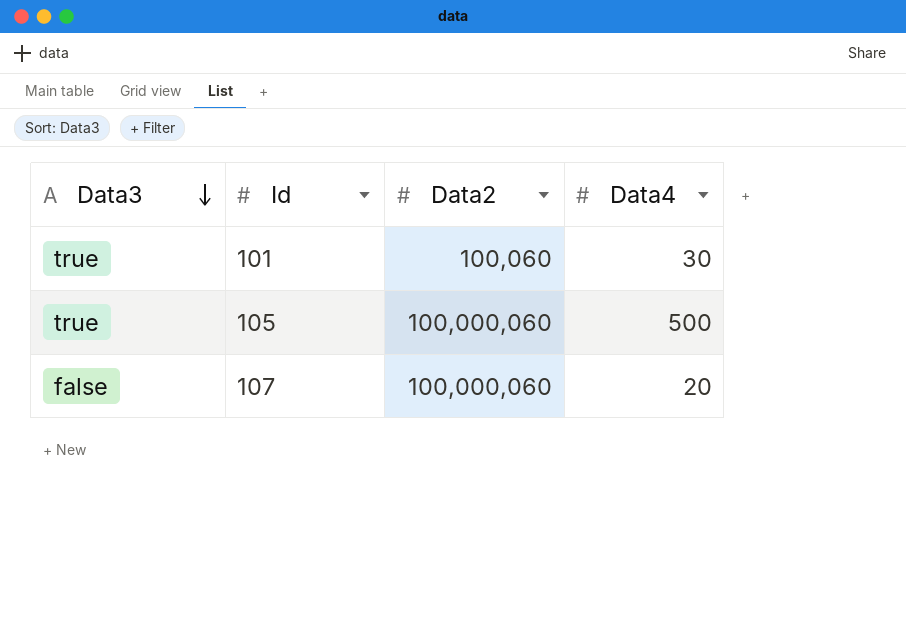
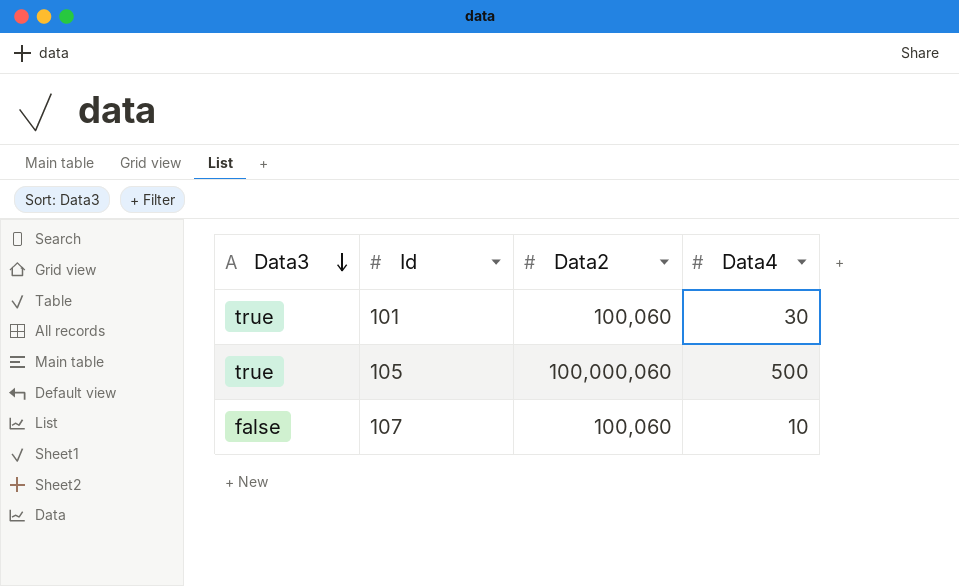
107 | Data2: 100,000,060 -> 100,060
107 | Data4: 20 -> 10

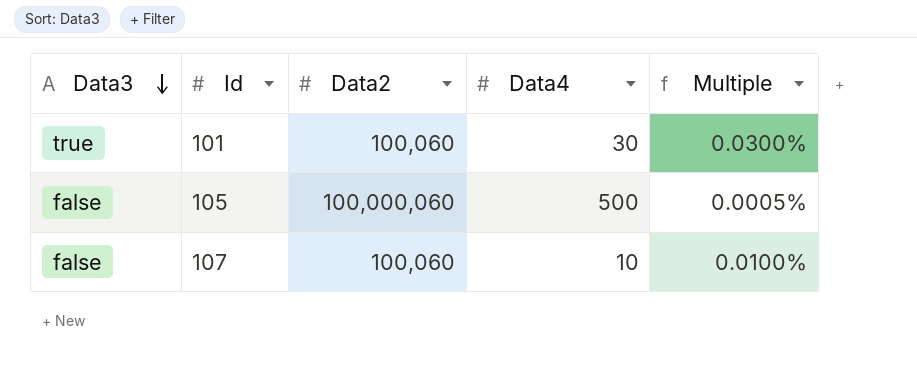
column Multiple | formula: none -> [Data4] / [Data2]
105 | Data3: true -> false

